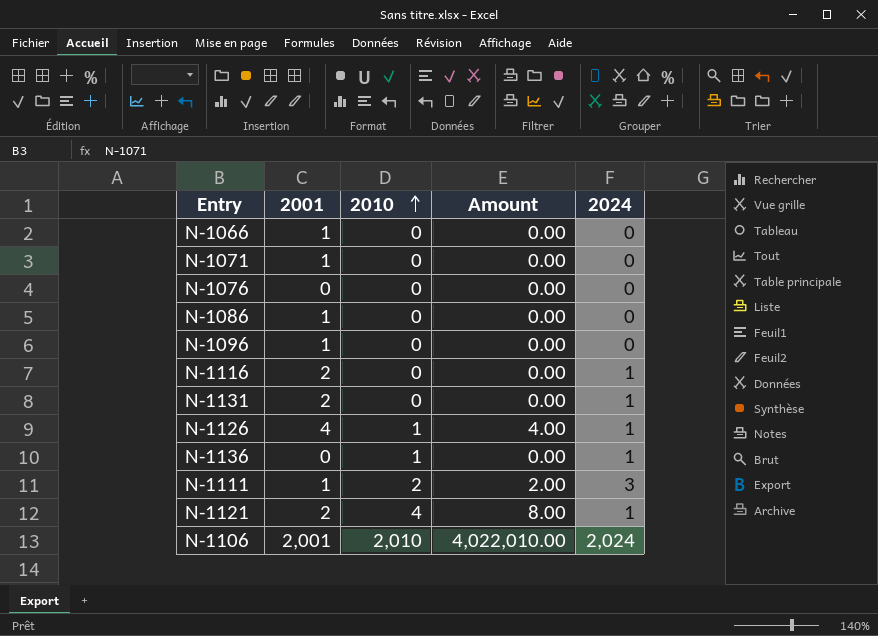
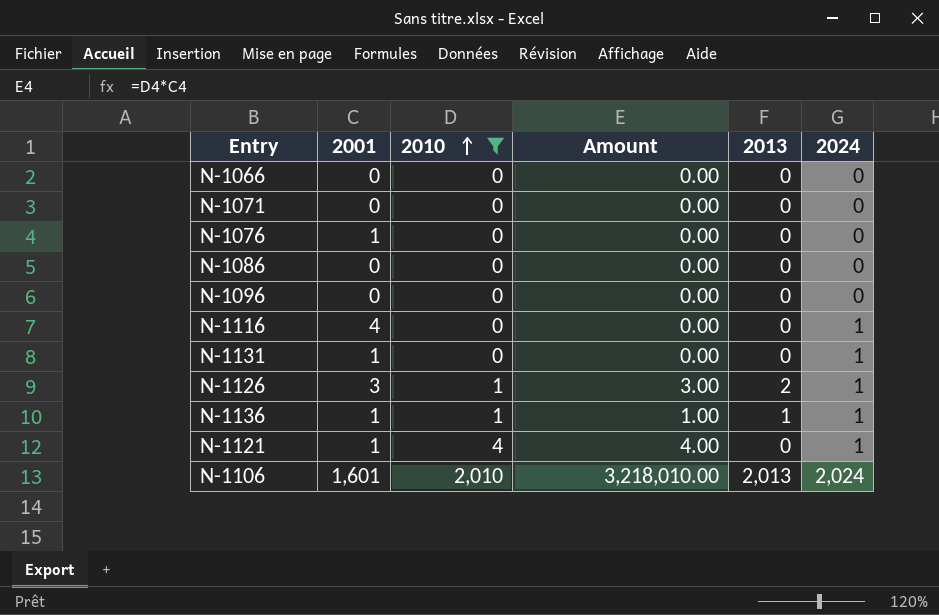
filter: none -> 2010 != 2
column 2013 | position: none -> 5
N-1066 | 2001: 1 -> 0
N-1071 | 2001: 1 -> 0
N-1076 | 2001: 0 -> 1
N-1086 | 2001: 1 -> 0
N-1096 | 2001: 1 -> 0
N-1116 | 2001: 2 -> 4
N-1131 | 2001: 2 -> 1
N-1126 | 2001: 4 -> 3
N-1126 | Amount: 4.00 -> 3.00
N-1136 | 2001: 0 -> 1
N-1136 | Amount: 0.00 -> 1.00
N-1121 | 2001: 2 -> 1
N-1121 | Amount: 8.00 -> 4.00
N-1106 | 2001: 2,001 -> 1,601
N-1106 | Amount: 4,022,010.00 -> 3,218,010.00

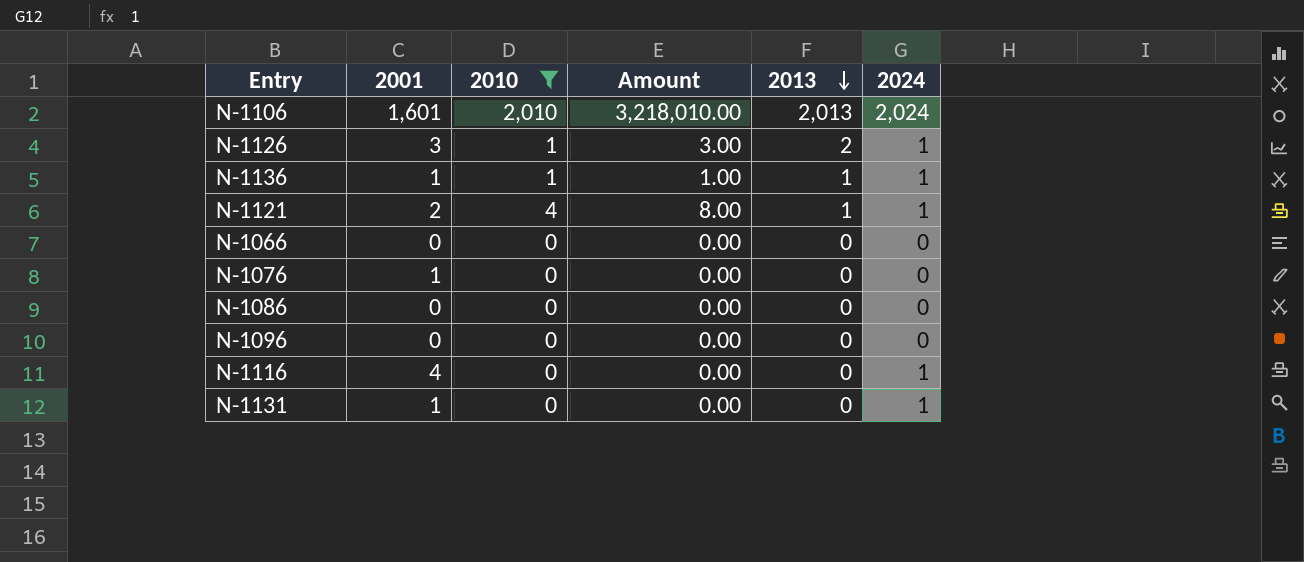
row order: 2010 ascending -> 2013 descending
row N-1071: 0 | 0 | 0.00 | 0 | 0 -> none
N-1121 | 2001: 1 -> 2
N-1121 | Amount: 4.00 -> 8.00
N-1121 | 2013: 0 -> 1

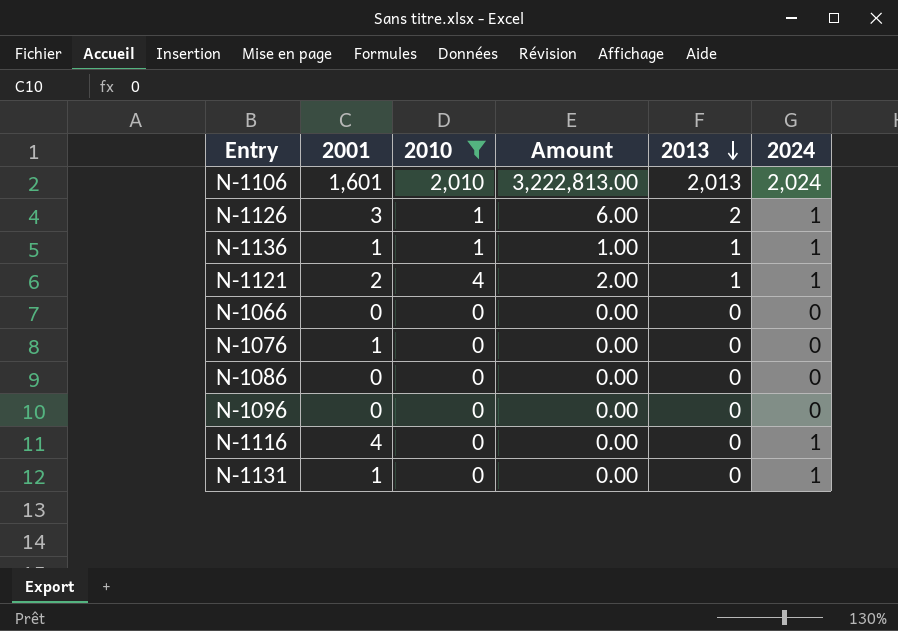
column Amount | formula: [2001] * [2010] -> [2001] * [2013]

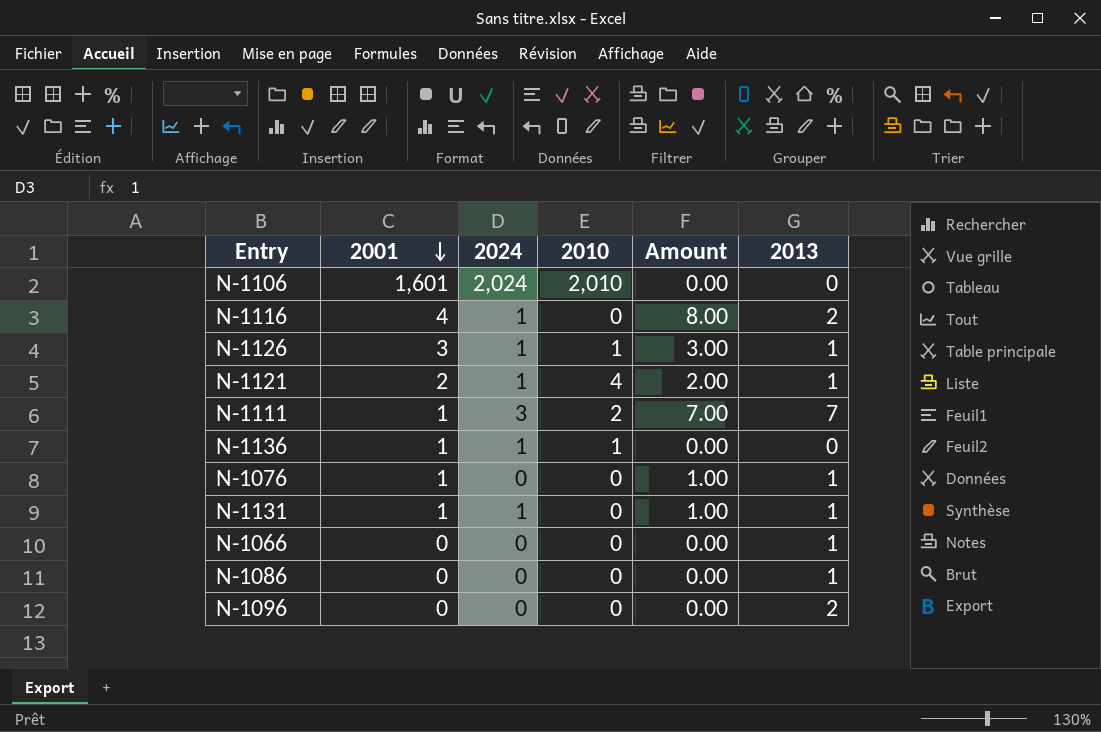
filter: 2010 != 2 -> none
row order: 2013 descending -> 2001 descending
column 2024 | position: 6 -> 3
N-1106 | Amount: 3,222,813.00 -> 0.00
N-1106 | 2013: 2,013 -> 0
N-1116 | Amount: 0.00 -> 8.00
N-1116 | 2013: 0 -> 2
N-1126 | Amount: 6.00 -> 3.00
N-1126 | 2013: 2 -> 1
N-1136 | Amount: 1.00 -> 0.00
N-1136 | 2013: 1 -> 0
N-1076 | Amount: 0.00 -> 1.00
N-1076 | 2013: 0 -> 1
N-1131 | Amount: 0.00 -> 1.00
N-1131 | 2013: 0 -> 1
N-1066 | 2013: 0 -> 1
N-1086 | 2013: 0 -> 1
N-1096 | 2013: 0 -> 2

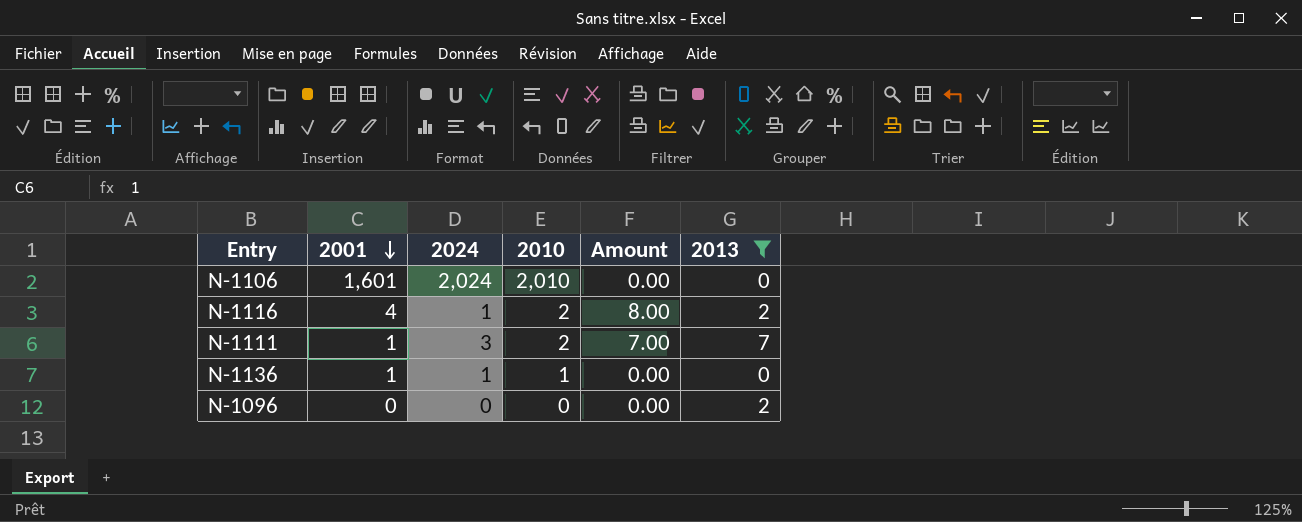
filter: none -> 2013 != 1
N-1116 | 2010: 0 -> 2

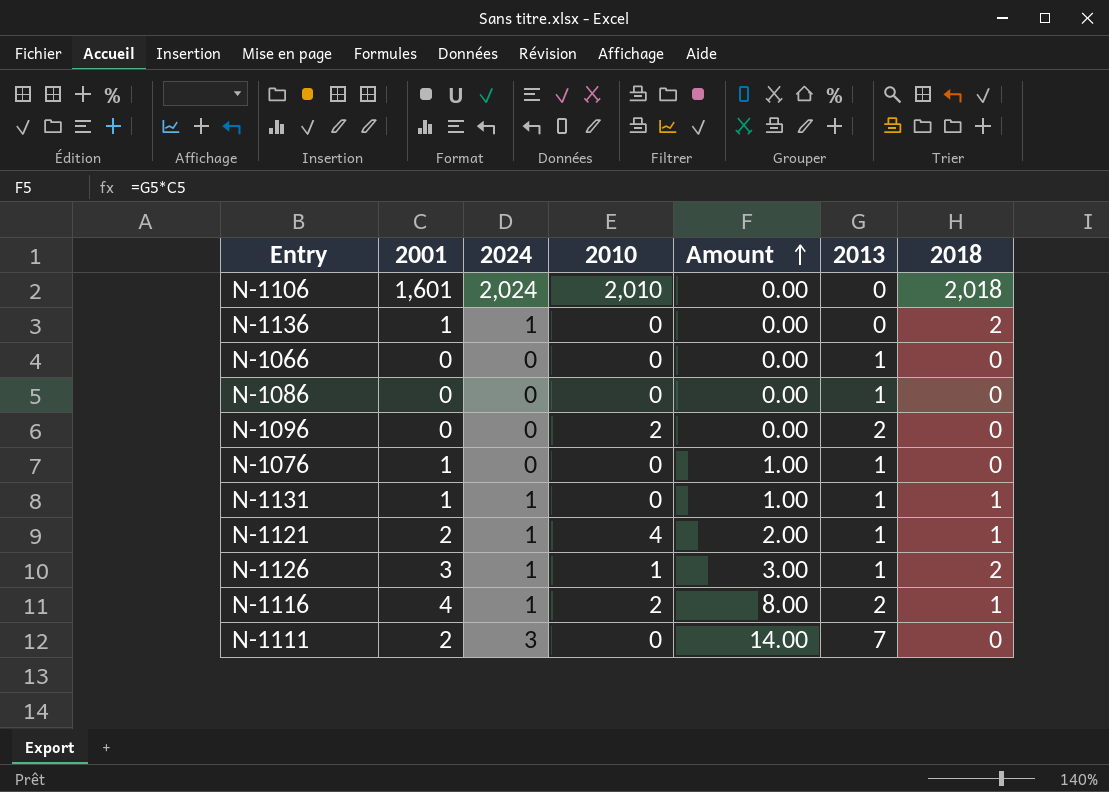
filter: 2013 != 1 -> none
row order: 2001 descending -> Amount ascending
column 2018 | position: none -> 7
N-1136 | 2010: 1 -> 0
N-1096 | 2010: 0 -> 2
N-1111 | 2001: 1 -> 2
N-1111 | 2010: 2 -> 0
N-1111 | Amount: 7.00 -> 14.00

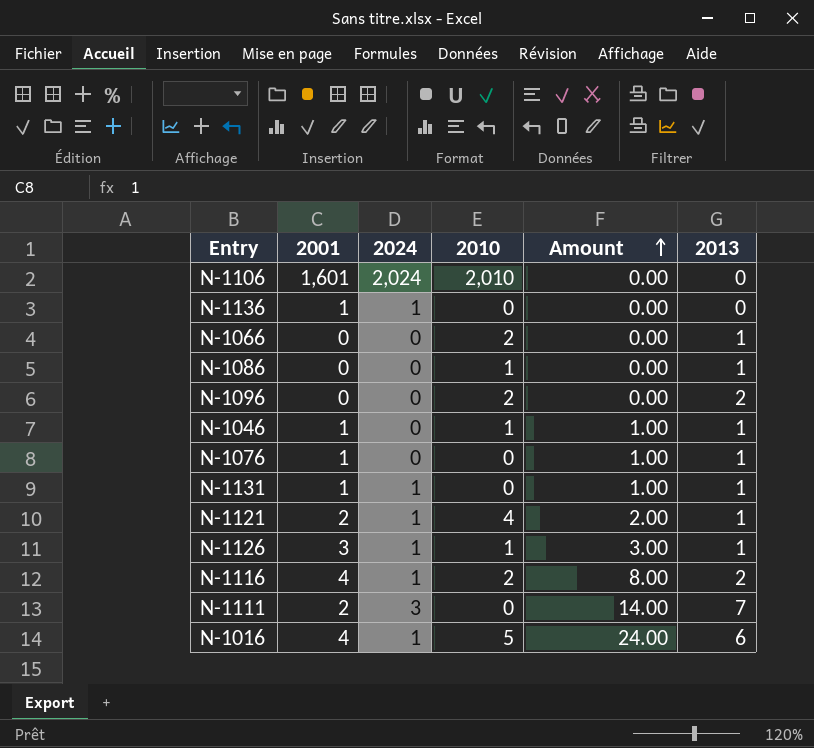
column 2018 | position: 7 -> none
N-1066 | 2010: 0 -> 2
N-1086 | 2010: 0 -> 1
row N-1046: none -> 1 | 0 | 1 | 1.00 | 1
row N-1016: none -> 4 | 1 | 5 | 24.00 | 6

